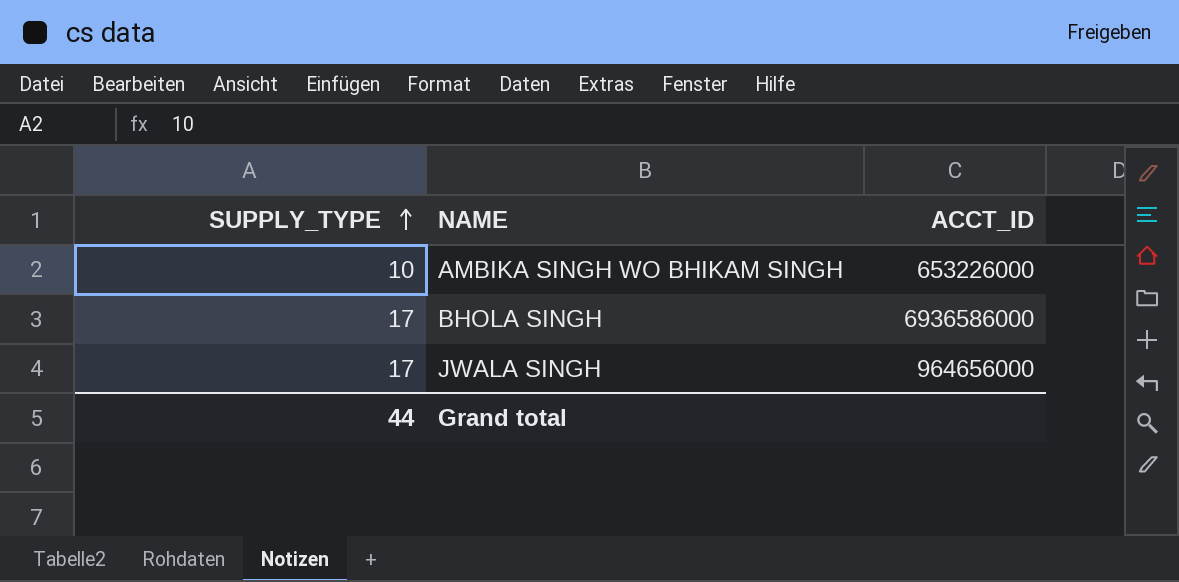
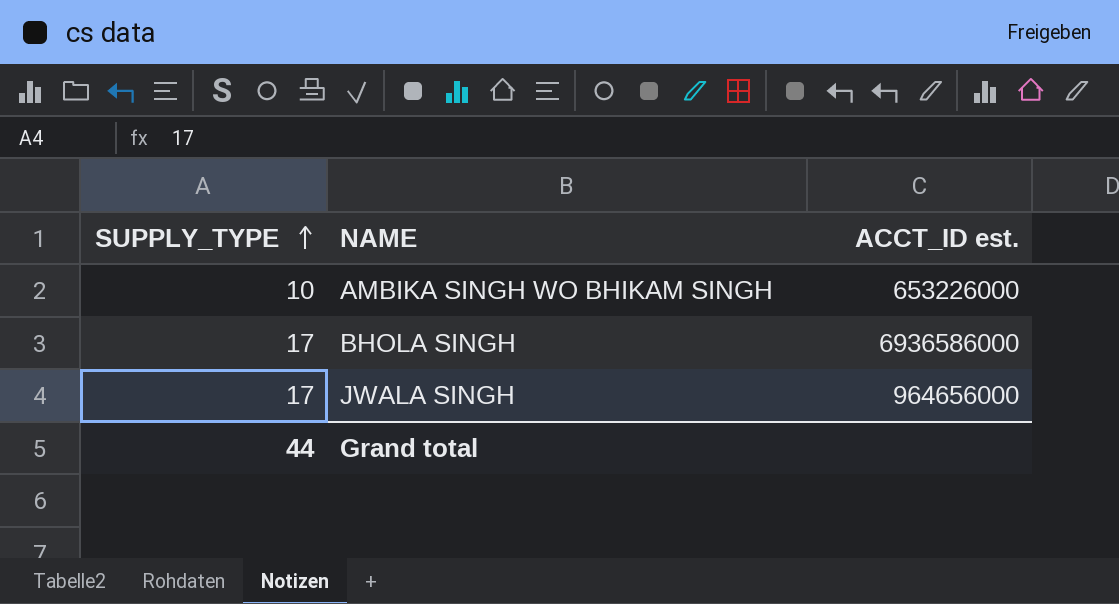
column name: ACCT_ID -> ACCT_ID est.

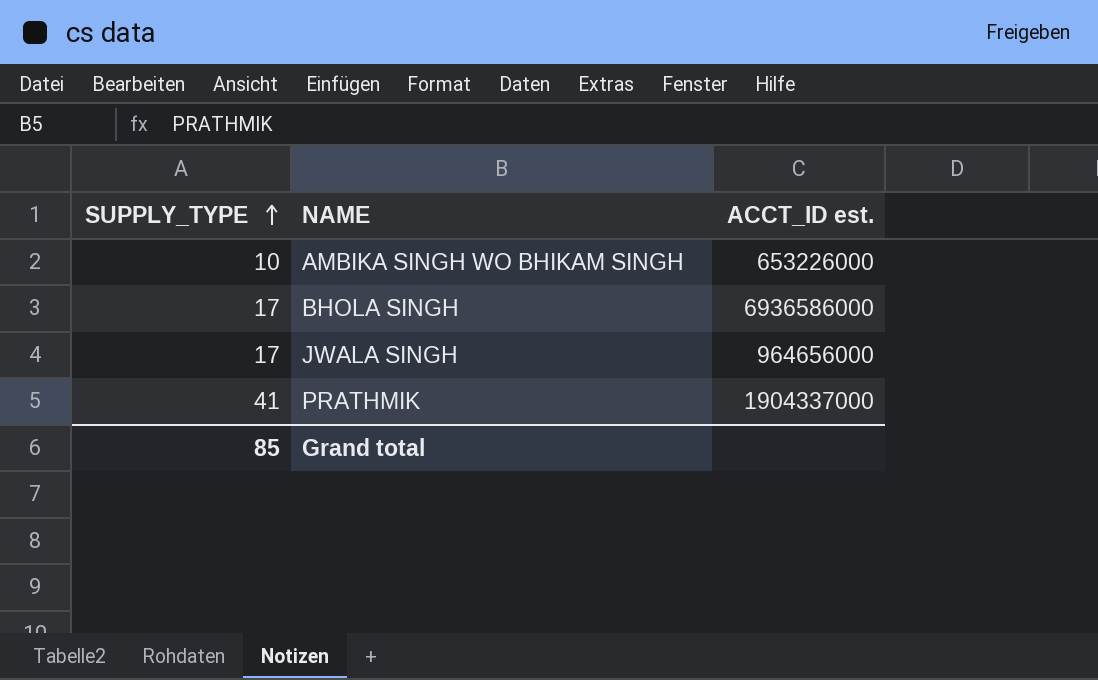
row PRATHMIK: none -> 41 | 1904337000
Grand total | SUPPLY_TYPE: 44 -> 85

